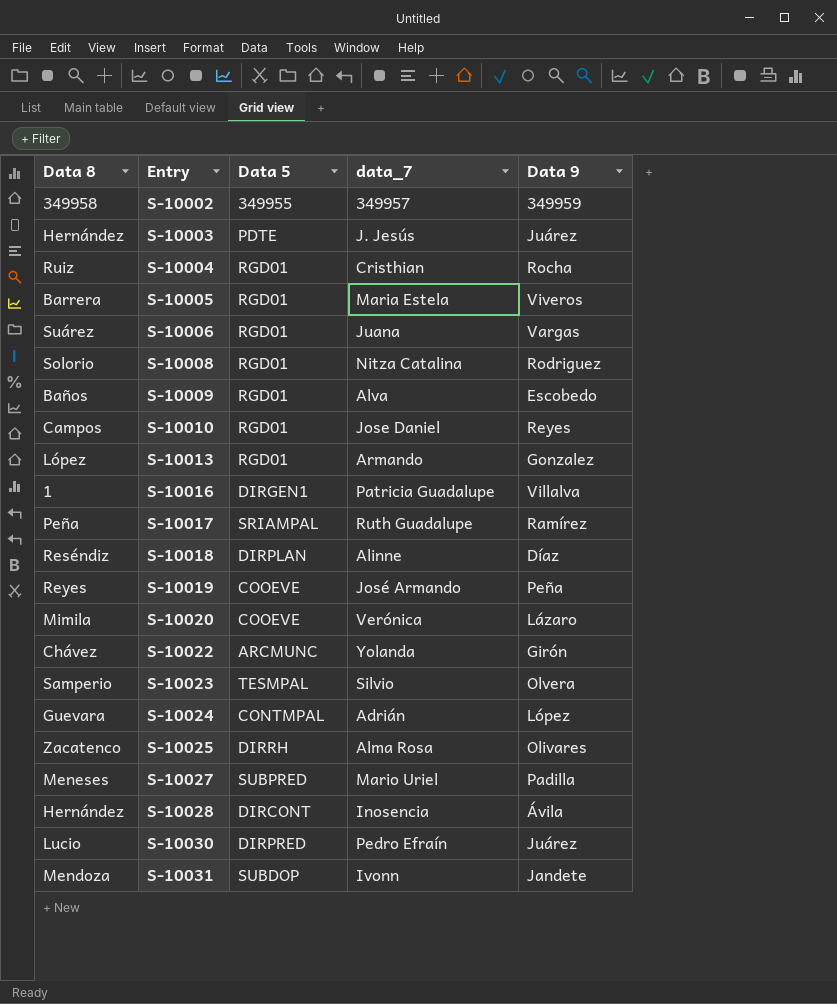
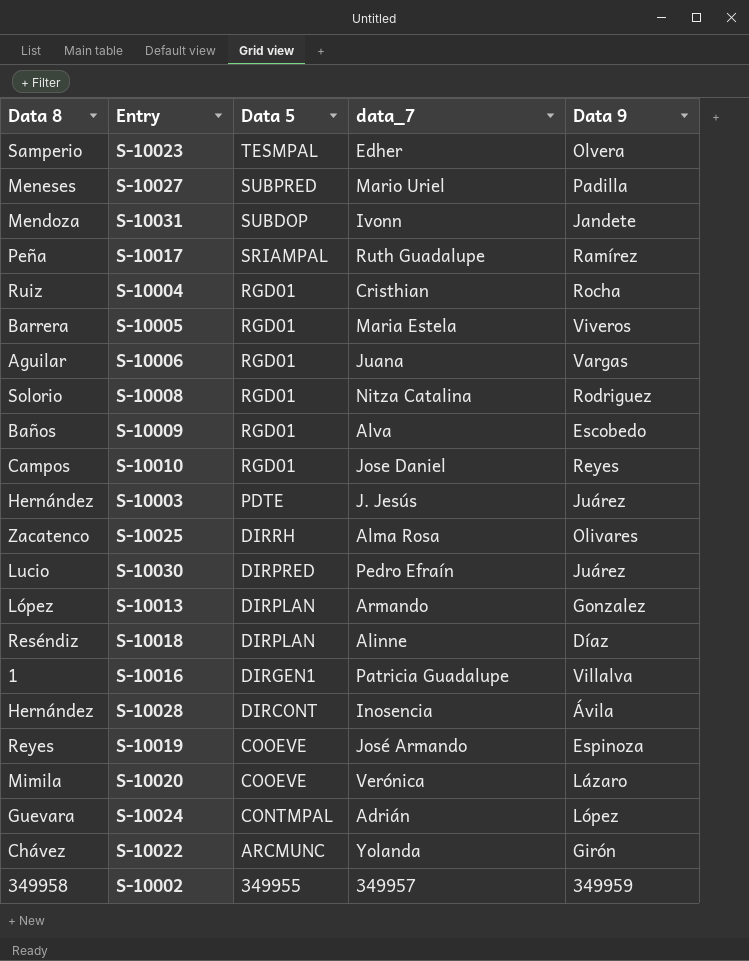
row order: Entry ascending -> Data 5 descending
S-10023 | data_7: Silvio -> Edher
S-10006 | Data 8: Suárez -> Aguilar
S-10013 | Data 5: RGD01 -> DIRPLAN
S-10019 | Data 9: Peña -> Espinoza

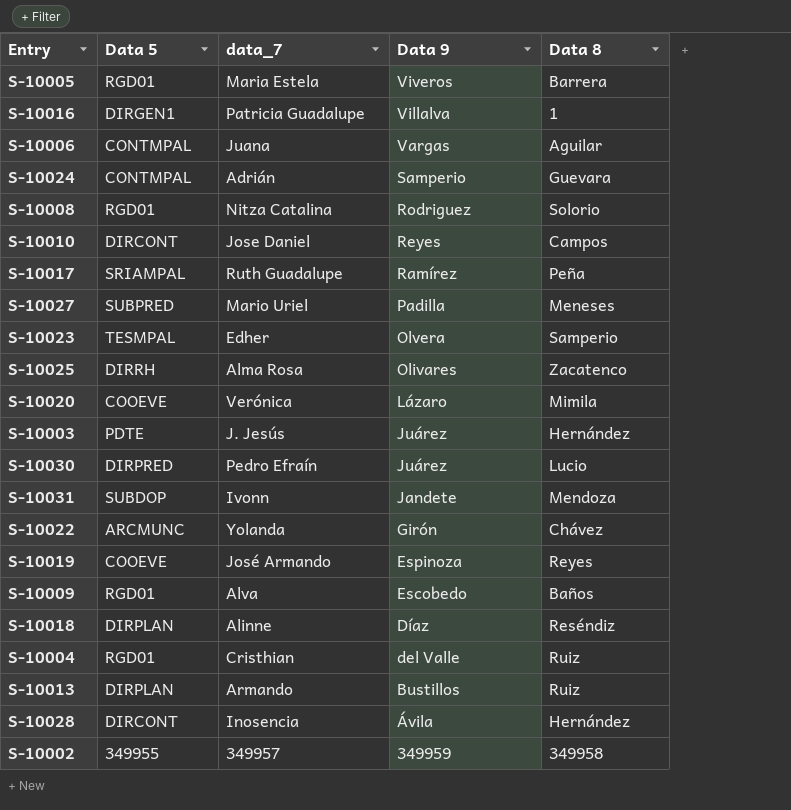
row order: Data 5 descending -> Data 9 descending
column Data 8 | position: 1 -> 5
S-10006 | Data 5: RGD01 -> CONTMPAL
S-10024 | Data 9: López -> Samperio
S-10010 | Data 5: RGD01 -> DIRCONT
S-10004 | Data 9: Rocha -> del Valle
S-10013 | Data 9: Gonzalez -> Bustillos
S-10013 | Data 8: López -> Ruiz

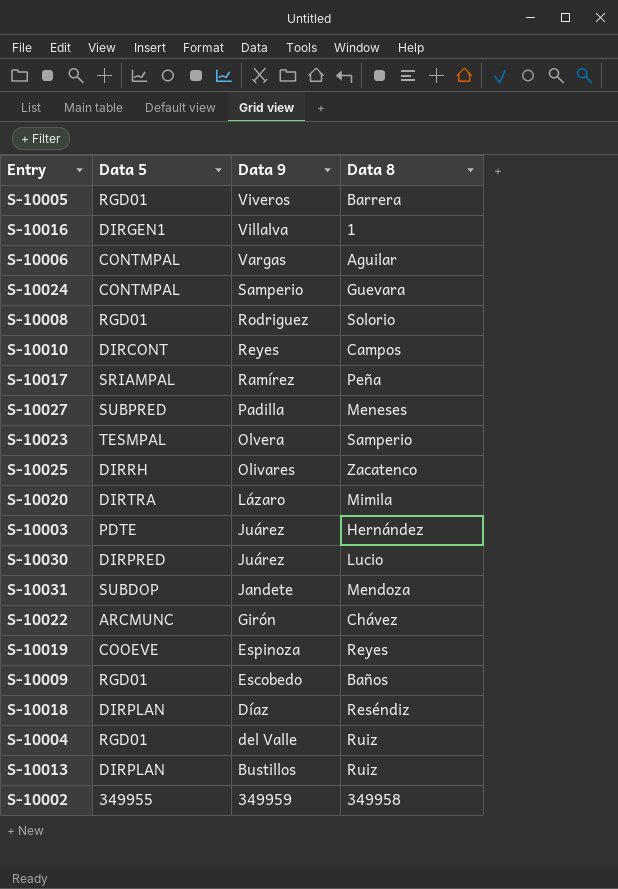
column data_7 | position: 3 -> none
row S-10028: DIRCONT | Inosencia | Ávila | Hernández -> none
S-10020 | Data 5: COOEVE -> DIRTRA

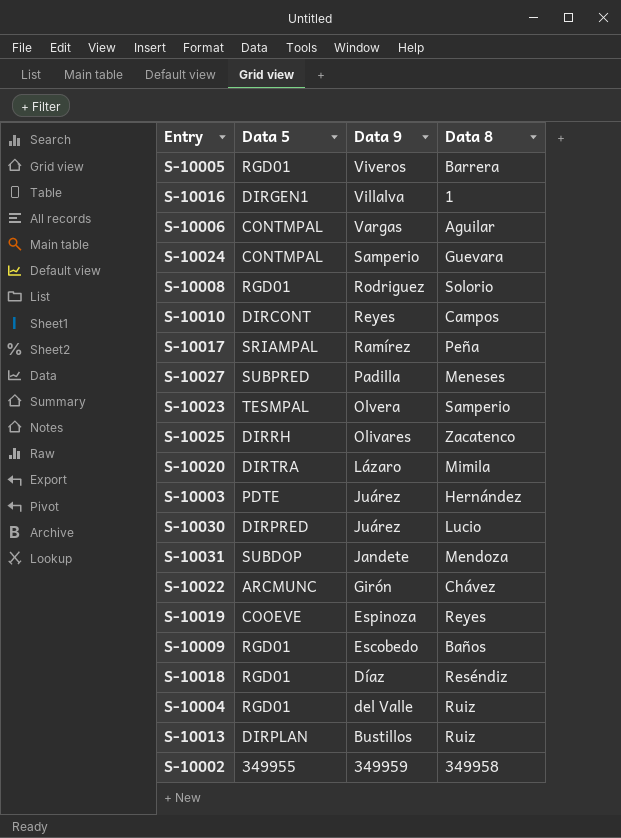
S-10018 | Data 5: DIRPLAN -> RGD01

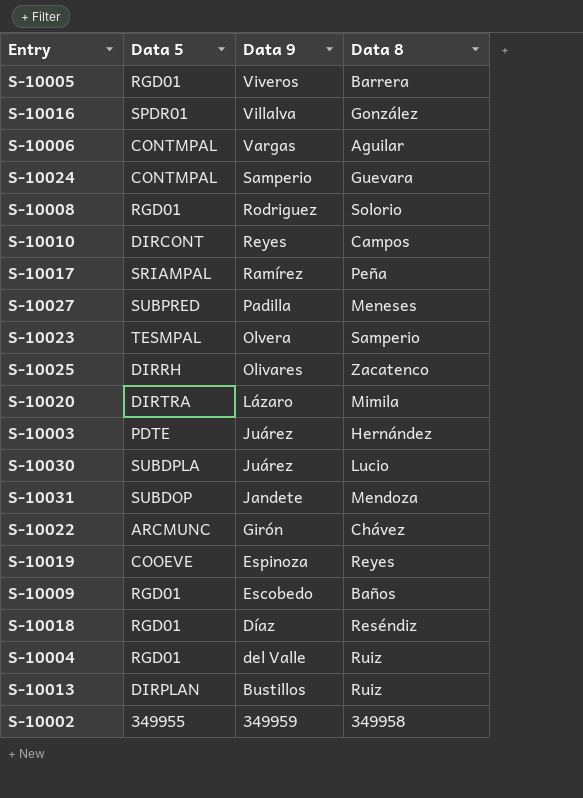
S-10016 | Data 5: DIRGEN1 -> SPDR01
S-10016 | Data 8: 1 -> González
S-10030 | Data 5: DIRPRED -> SUBDPLA

